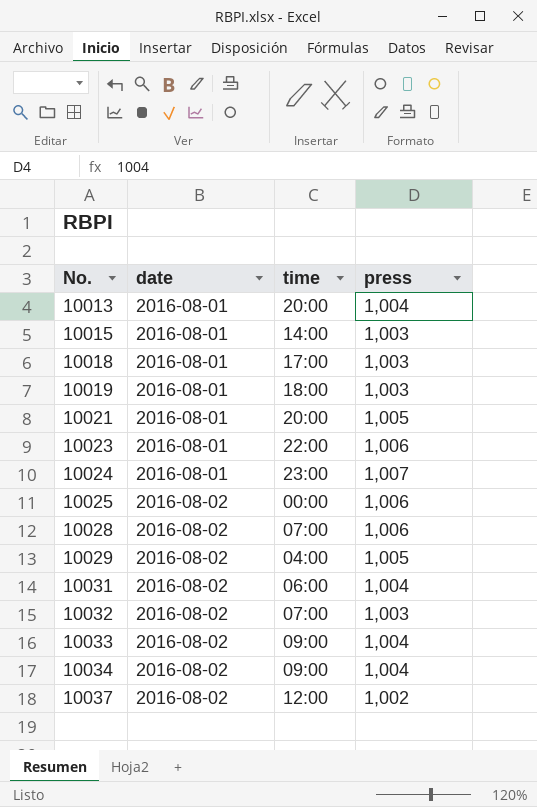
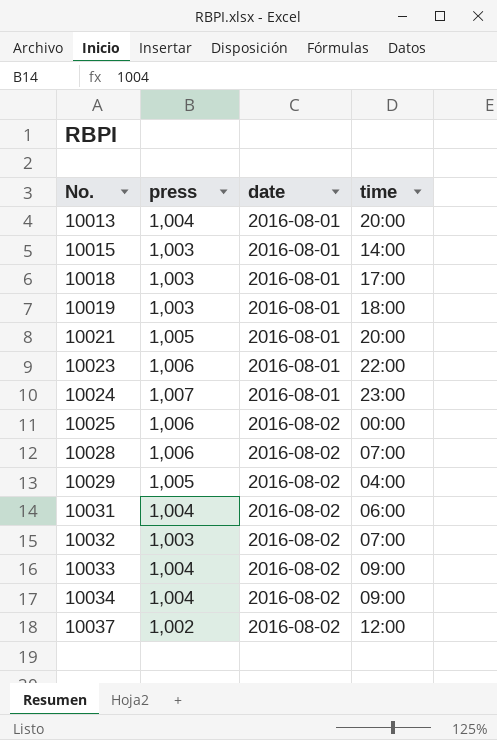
column press | position: 4 -> 2

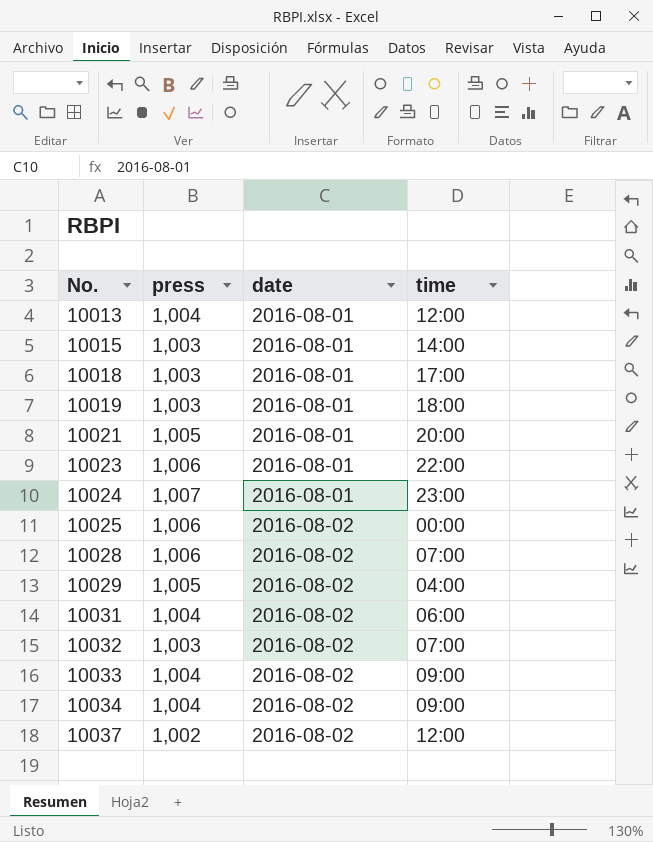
10013 | time: 20:00 -> 12:00

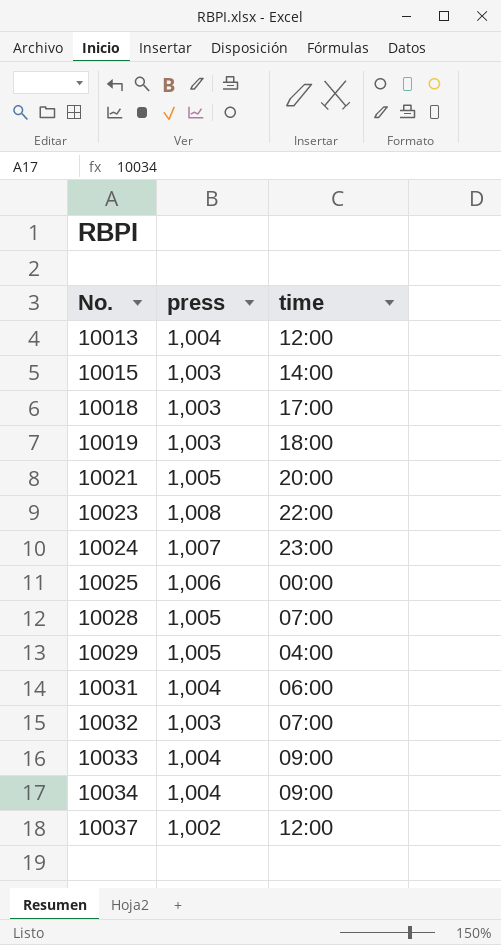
column date | position: 3 -> none
10023 | press: 1,006 -> 1,008
10028 | press: 1,006 -> 1,005

